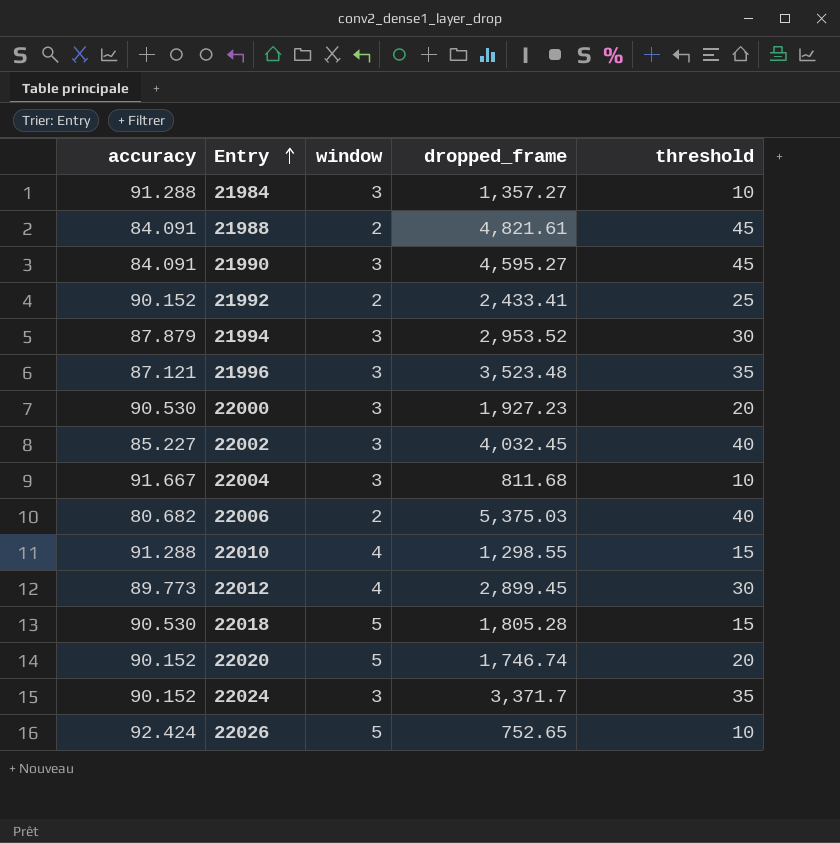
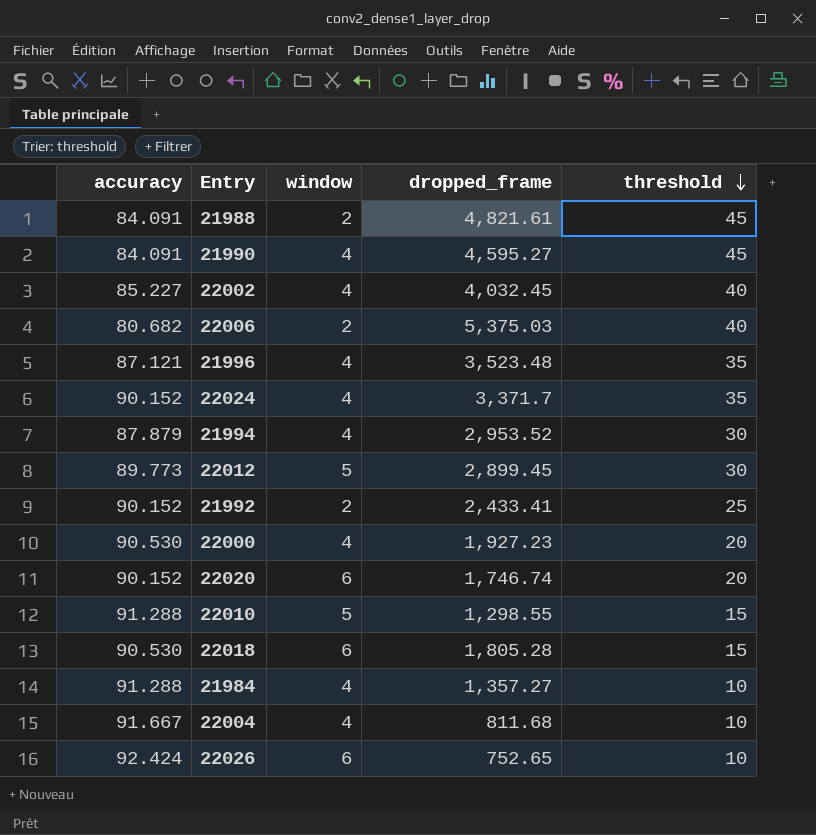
row order: Entry ascending -> threshold descending
21990 | window: 3 -> 4
22002 | window: 3 -> 4
21996 | window: 3 -> 4
22024 | window: 3 -> 4
21994 | window: 3 -> 4
22012 | window: 4 -> 5
22000 | window: 3 -> 4
22020 | window: 5 -> 6
22010 | window: 4 -> 5
22018 | window: 5 -> 6
21984 | window: 3 -> 4
22004 | window: 3 -> 4
22026 | window: 5 -> 6

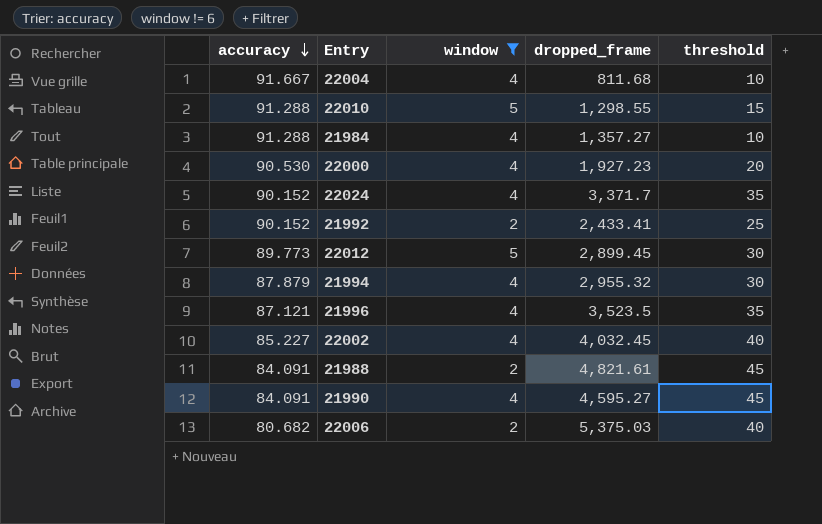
filter: none -> window != 6
row order: threshold descending -> accuracy descending
21994 | dropped_frame: 2,953.52 -> 2,955.32
21996 | dropped_frame: 3,523.48 -> 3,523.5

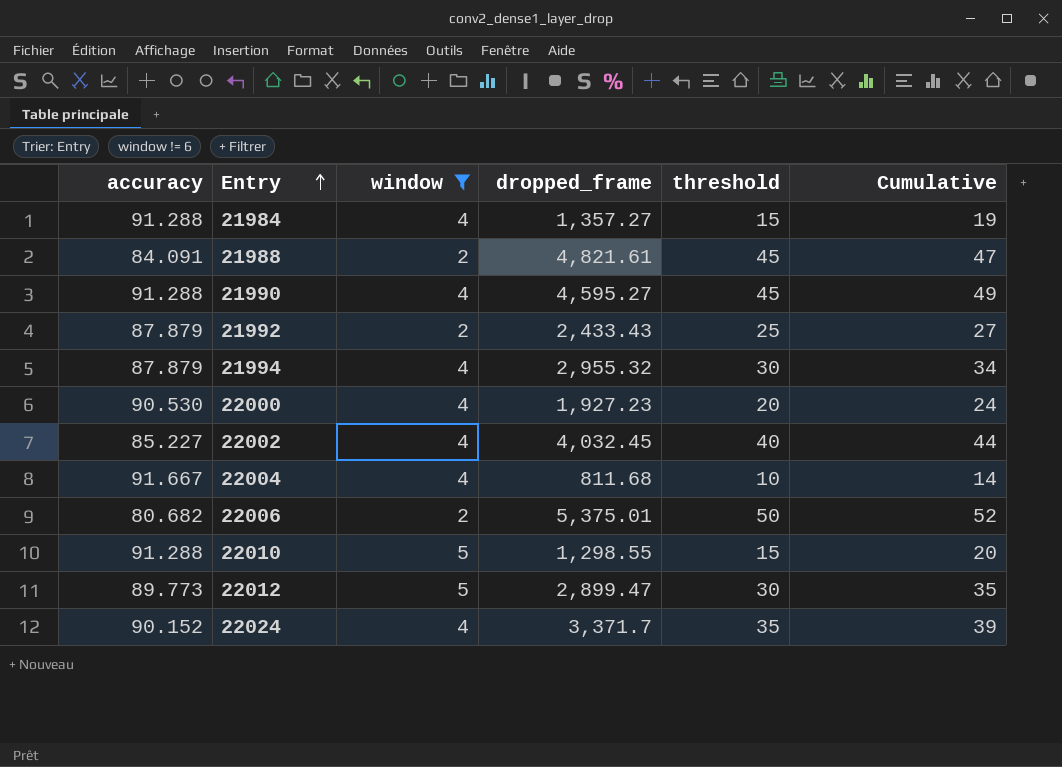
row order: accuracy descending -> Entry ascending
column Cumulative | formula: none -> [window] + [threshold]
row 21996: 87.121 | 4 | 3,523.5 | 35 -> none
21984 | threshold: 10 -> 15
21990 | accuracy: 84.091 -> 91.288
21992 | accuracy: 90.152 -> 87.879
21992 | dropped_frame: 2,433.41 -> 2,433.43
22006 | dropped_frame: 5,375.03 -> 5,375.01
22006 | threshold: 40 -> 50
22012 | dropped_frame: 2,899.45 -> 2,899.47

